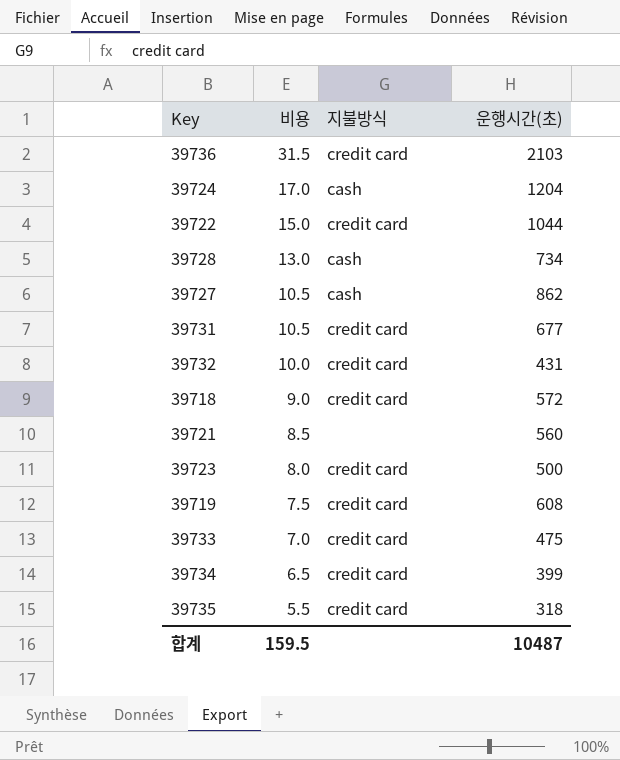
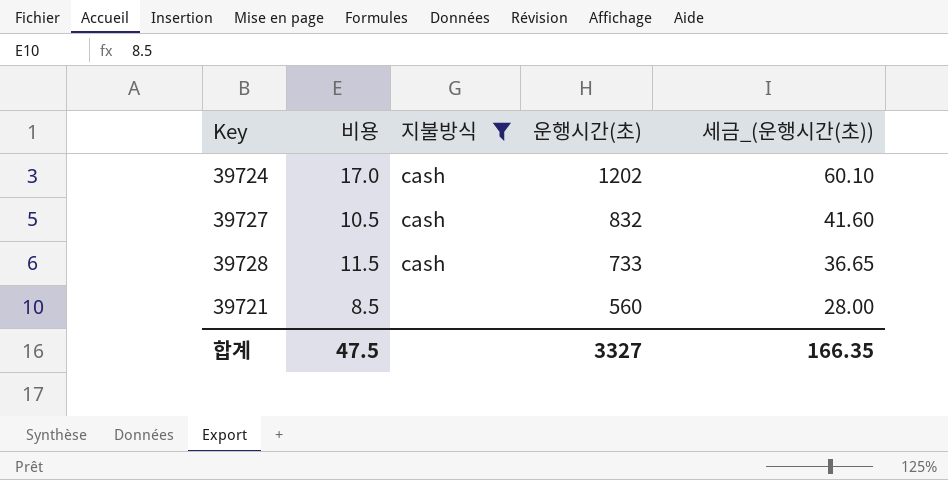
filter: none -> 지불방식 != credit card
row order: 비용 descending -> 운행시간(초) descending
column 세금_(운행시간(초)) | formula: none -> [운행시간(초)] * 0.05
39724 | 운행시간(초): 1204 -> 1202
39727 | 운행시간(초): 862 -> 832
39728 | 비용: 13.0 -> 11.5
39728 | 운행시간(초): 734 -> 733
합계 | 비용: 159.5 -> 47.5
합계 | 운행시간(초): 10487 -> 3327

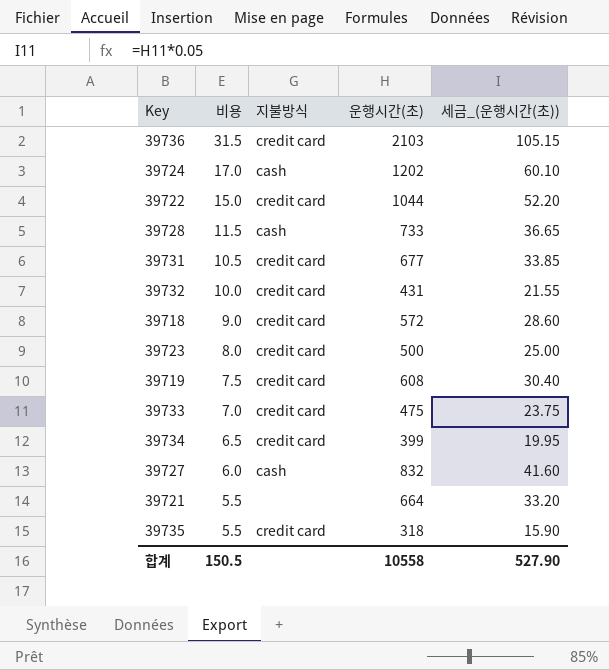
filter: 지불방식 != credit card -> none
row order: 운행시간(초) descending -> 비용 descending
39727 | 비용: 10.5 -> 6.0
39721 | 비용: 8.5 -> 5.5
39721 | 운행시간(초): 560 -> 664
39721 | 세금_(운행시간(초)): 28.00 -> 33.20
합계 | 비용: 47.5 -> 150.5
합계 | 운행시간(초): 3327 -> 10558
합계 | 세금_(운행시간(초)): 166.35 -> 527.90

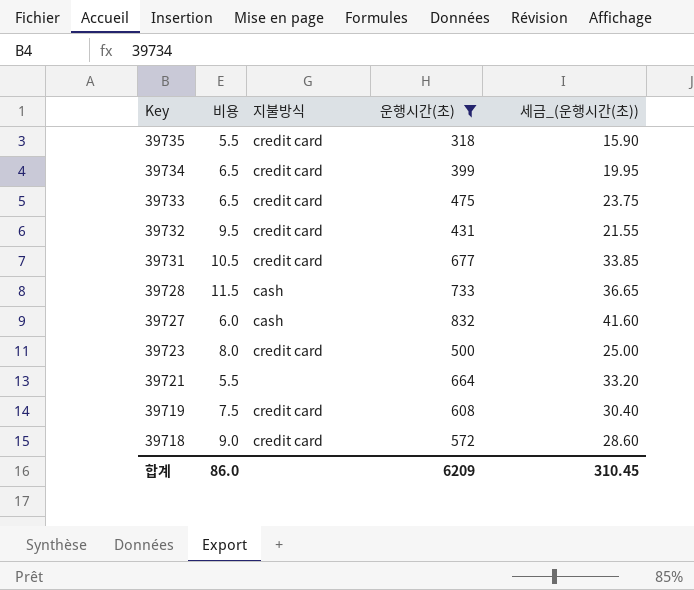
filter: none -> 운행시간(초) <= 832
row order: 비용 descending -> Key descending
39733 | 비용: 7.0 -> 6.5
39732 | 비용: 10.0 -> 9.5
합계 | 비용: 150.5 -> 86.0
합계 | 운행시간(초): 10558 -> 6209
합계 | 세금_(운행시간(초)): 527.90 -> 310.45

